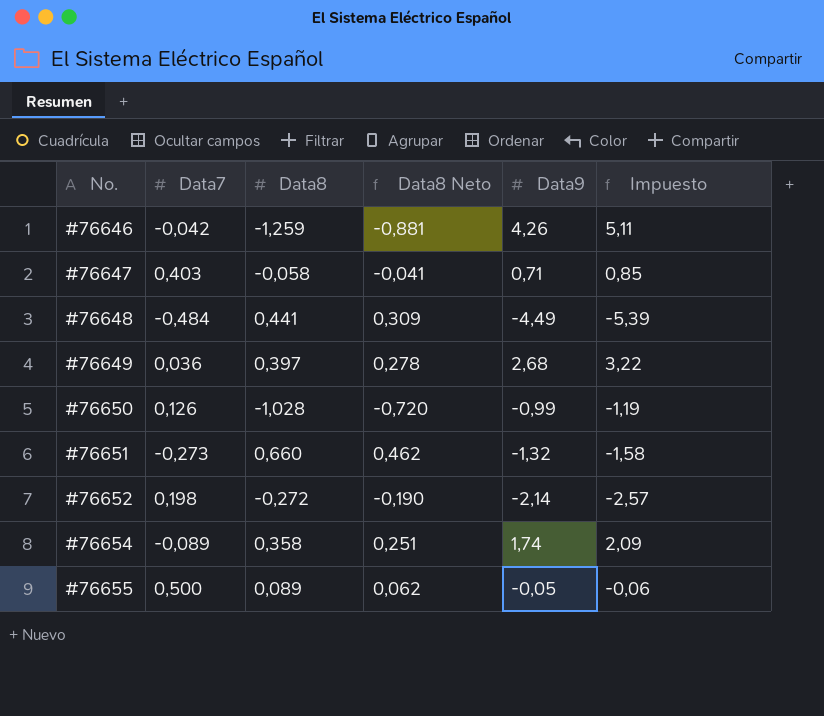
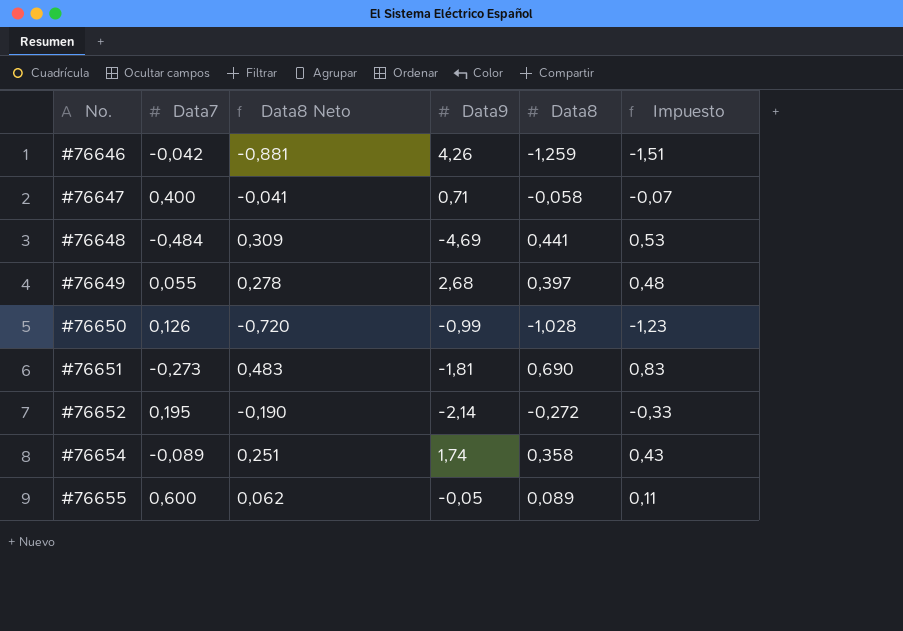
column Data8 | position: 3 -> 5
column Impuesto | formula: [Data9] * 1,2 -> [Data8] * 1,2
#76647 | Data7: 0,403 -> 0,400
#76648 | Data9: -4,49 -> -4,69
#76649 | Data7: 0,036 -> 0,055
#76651 | Data8 Neto: 0,462 -> 0,483
#76651 | Data9: -1,32 -> -1,81
#76651 | Data8: 0,660 -> 0,690
#76652 | Data7: 0,198 -> 0,195
#76655 | Data7: 0,500 -> 0,600

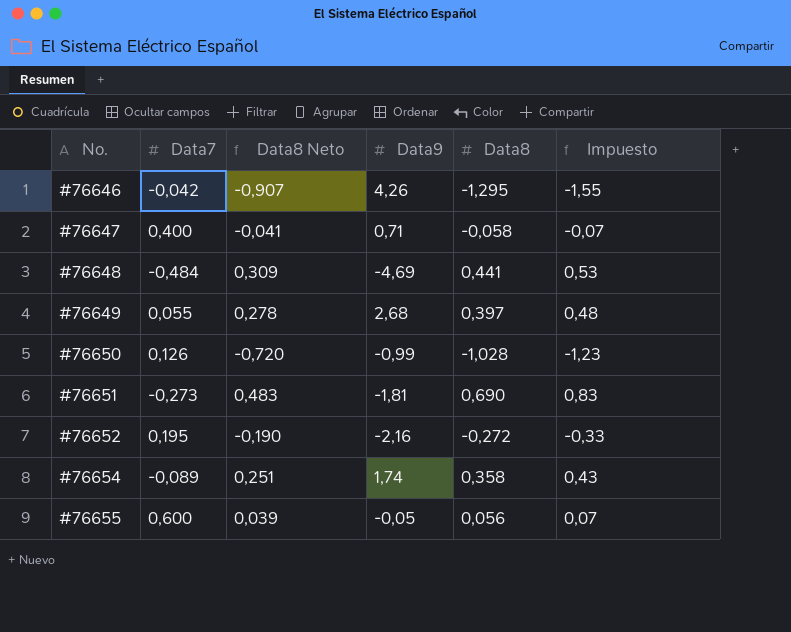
#76646 | Data8 Neto: -0,881 -> -0,907
#76646 | Data8: -1,259 -> -1,295
#76646 | Impuesto: -1,51 -> -1,55
#76652 | Data9: -2,14 -> -2,16
#76655 | Data8 Neto: 0,062 -> 0,039
#76655 | Data8: 0,089 -> 0,056
#76655 | Impuesto: 0,11 -> 0,07

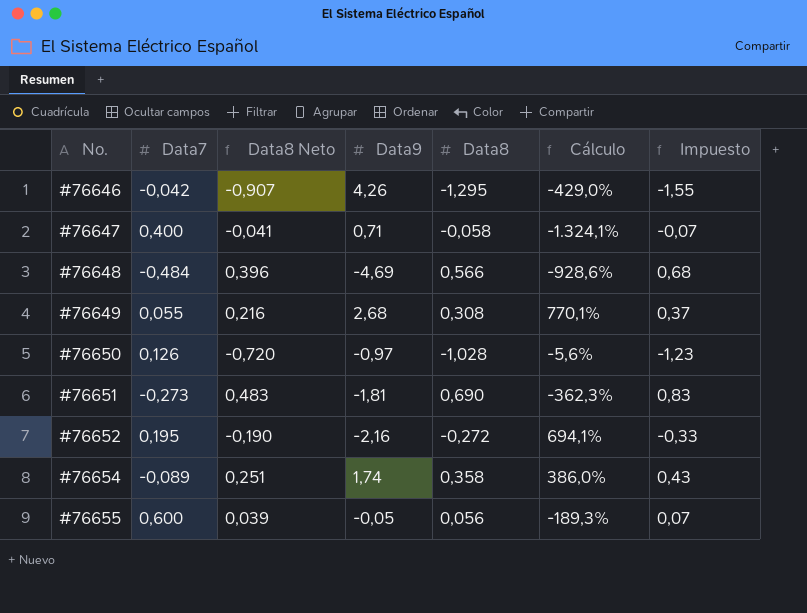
column Cálculo | formula: none -> ([Data9] - [Data8]) / [Data8]
#76648 | Data8 Neto: 0,309 -> 0,396
#76648 | Data8: 0,441 -> 0,566
#76648 | Impuesto: 0,53 -> 0,68
#76649 | Data8 Neto: 0,278 -> 0,216
#76649 | Data8: 0,397 -> 0,308
#76649 | Impuesto: 0,48 -> 0,37
#76650 | Data9: -0,99 -> -0,97

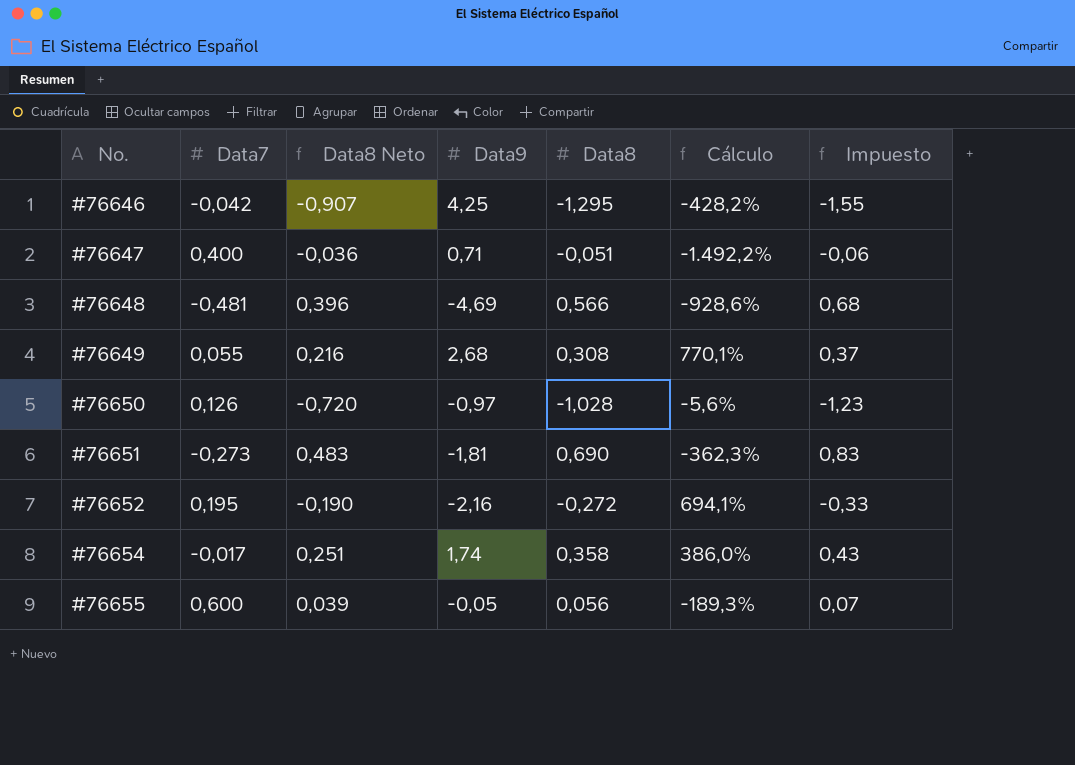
#76646 | Data9: 4,26 -> 4,25
#76646 | Cálculo: -429,0% -> -428,2%
#76647 | Data8 Neto: -0,041 -> -0,036
#76647 | Data8: -0,058 -> -0,051
#76647 | Cálculo: -1.324,1% -> -1.492,2%
#76647 | Impuesto: -0,07 -> -0,06
#76648 | Data7: -0,484 -> -0,481
#76654 | Data7: -0,089 -> -0,017

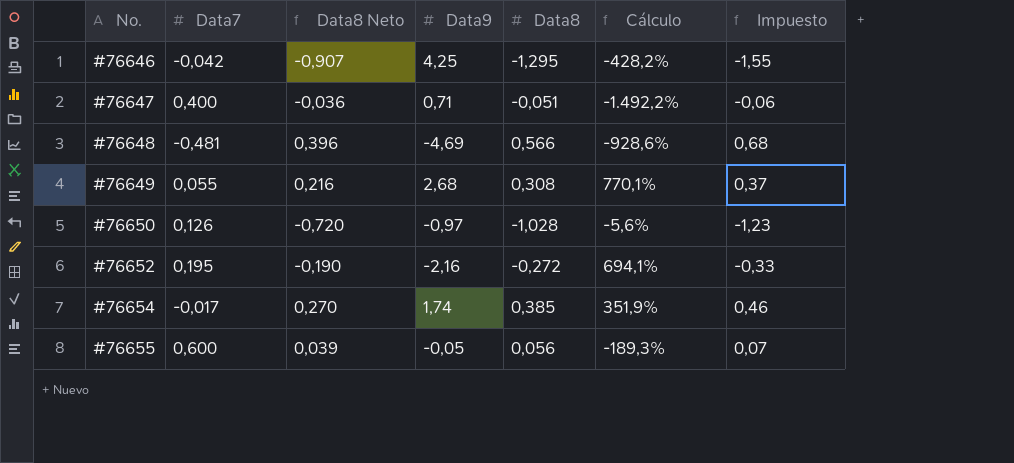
row #76651: -0,273 | 0,483 | -1,81 | 0,690 | -362,3% | 0,83 -> none
#76654 | Data8 Neto: 0,251 -> 0,270
#76654 | Data8: 0,358 -> 0,385
#76654 | Cálculo: 386,0% -> 351,9%
#76654 | Impuesto: 0,43 -> 0,46

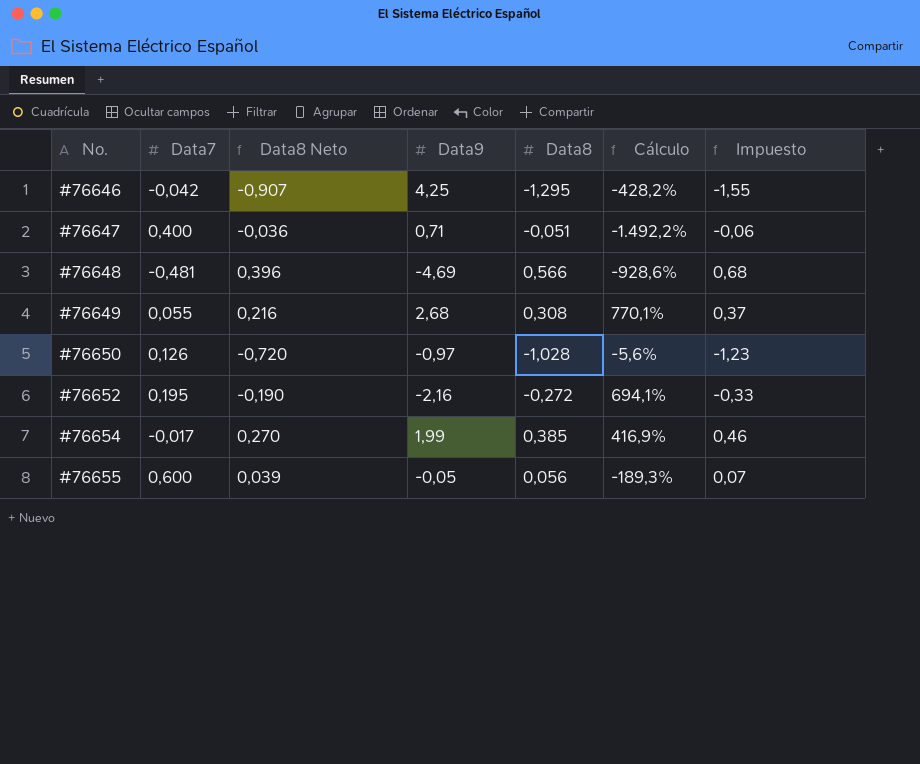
#76654 | Data9: 1,74 -> 1,99
#76654 | Cálculo: 351,9% -> 416,9%

